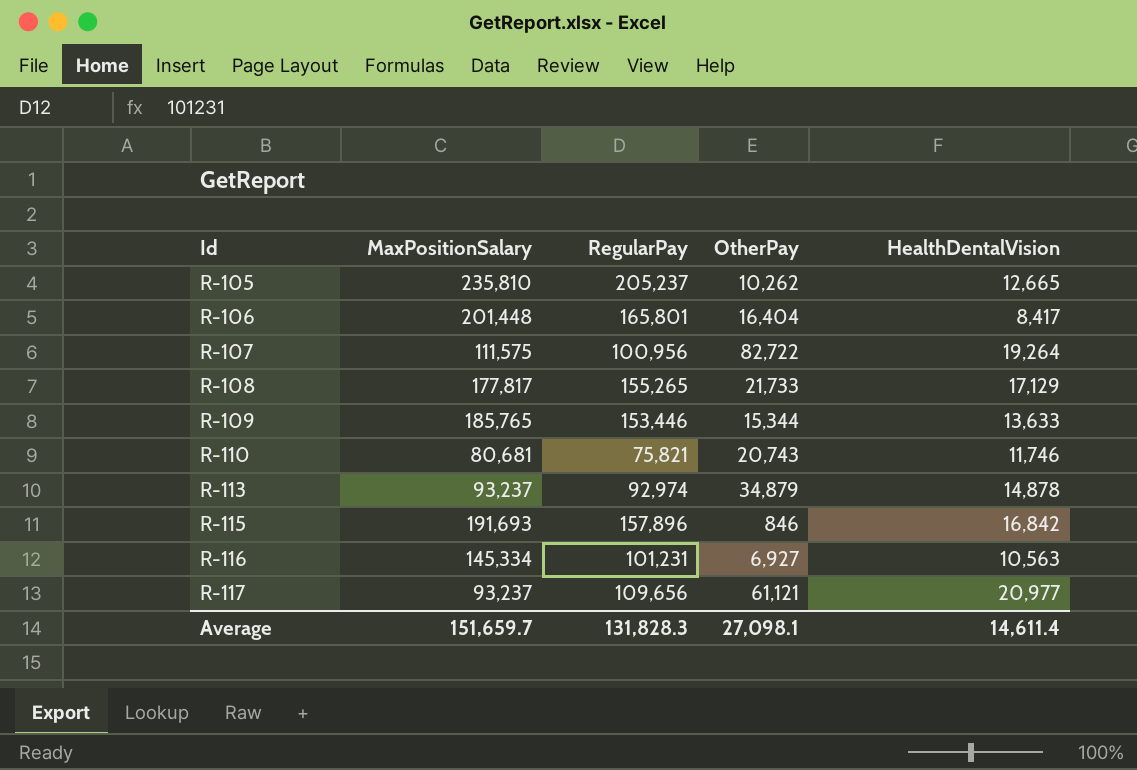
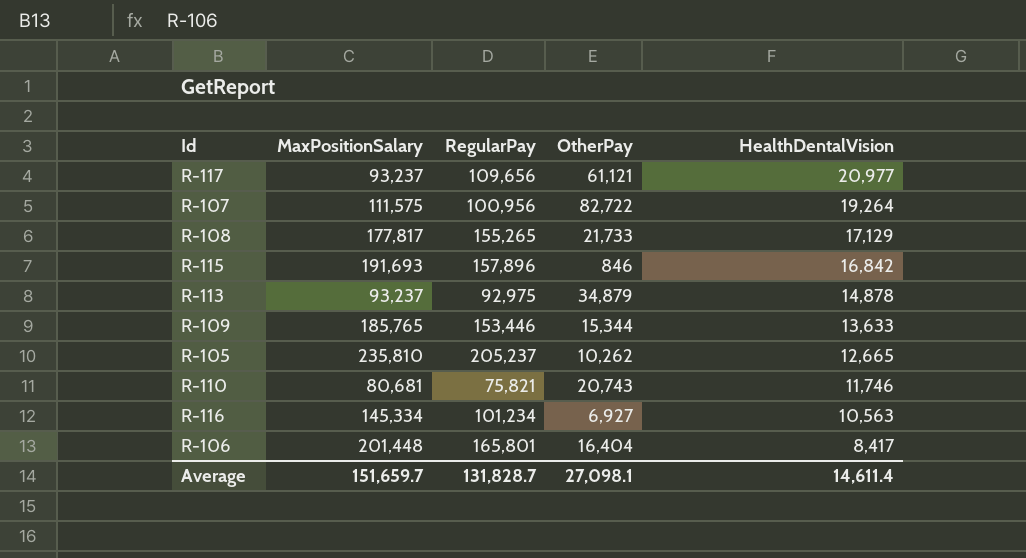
row order: Id ascending -> HealthDentalVision descending
R-113 | RegularPay: 92,974 -> 92,975
R-116 | RegularPay: 101,231 -> 101,234
Average | RegularPay: 131,828.3 -> 131,828.7

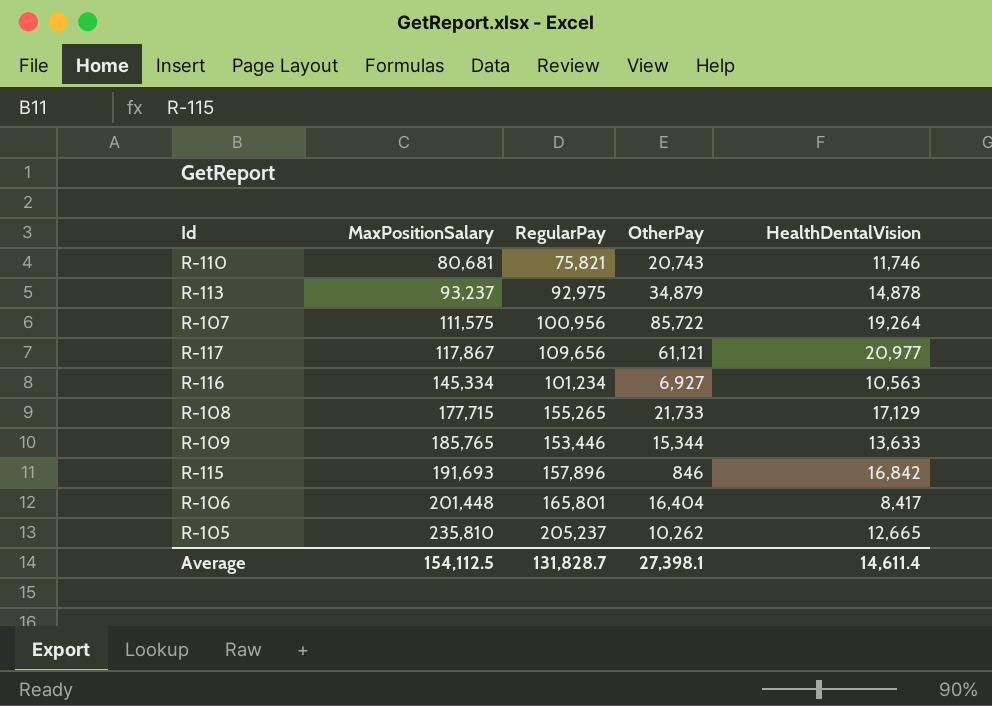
row order: HealthDentalVision descending -> MaxPositionSalary ascending
R-107 | OtherPay: 82,722 -> 85,722
R-117 | MaxPositionSalary: 93,237 -> 117,867
R-108 | MaxPositionSalary: 177,817 -> 177,715
Average | MaxPositionSalary: 151,659.7 -> 154,112.5
Average | OtherPay: 27,098.1 -> 27,398.1

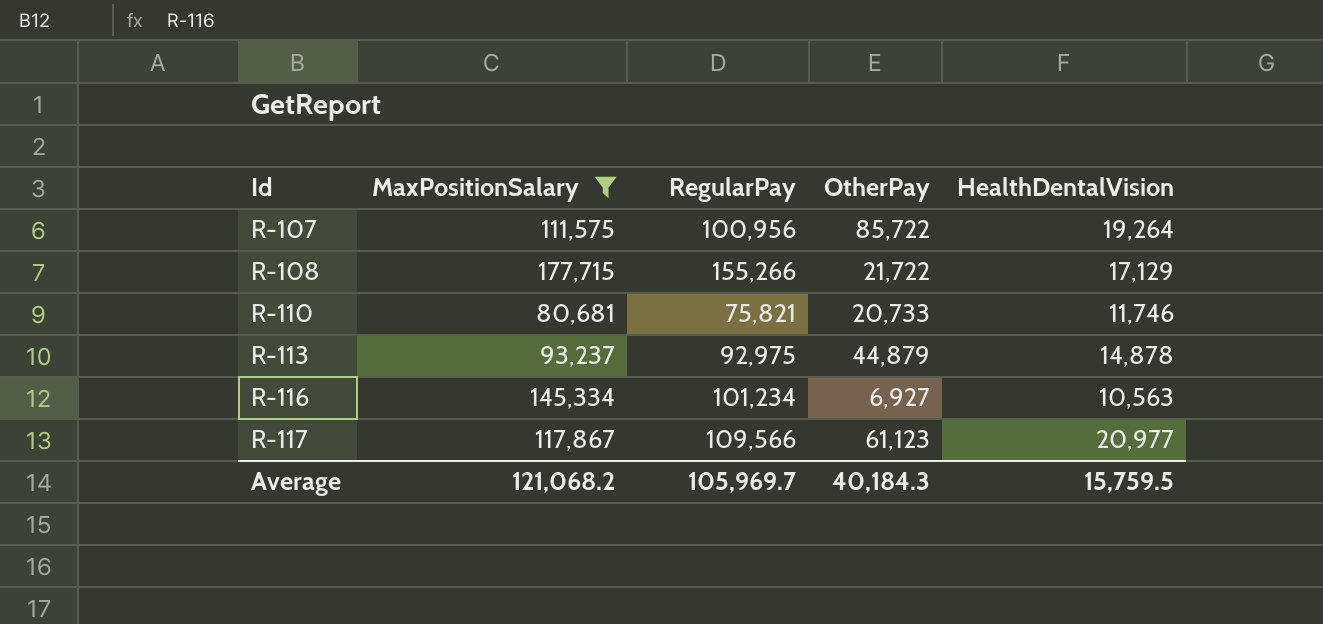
filter: none -> MaxPositionSalary <= 177,715
row order: MaxPositionSalary ascending -> Id ascending
R-108 | RegularPay: 155,265 -> 155,266
R-108 | OtherPay: 21,733 -> 21,722
R-110 | OtherPay: 20,743 -> 20,733
R-113 | OtherPay: 34,879 -> 44,879
R-117 | RegularPay: 109,656 -> 109,566
R-117 | OtherPay: 61,121 -> 61,123
Average | MaxPositionSalary: 154,112.5 -> 121,068.2
Average | RegularPay: 131,828.7 -> 105,969.7
Average | OtherPay: 27,398.1 -> 40,184.3
Average | HealthDentalVision: 14,611.4 -> 15,759.5

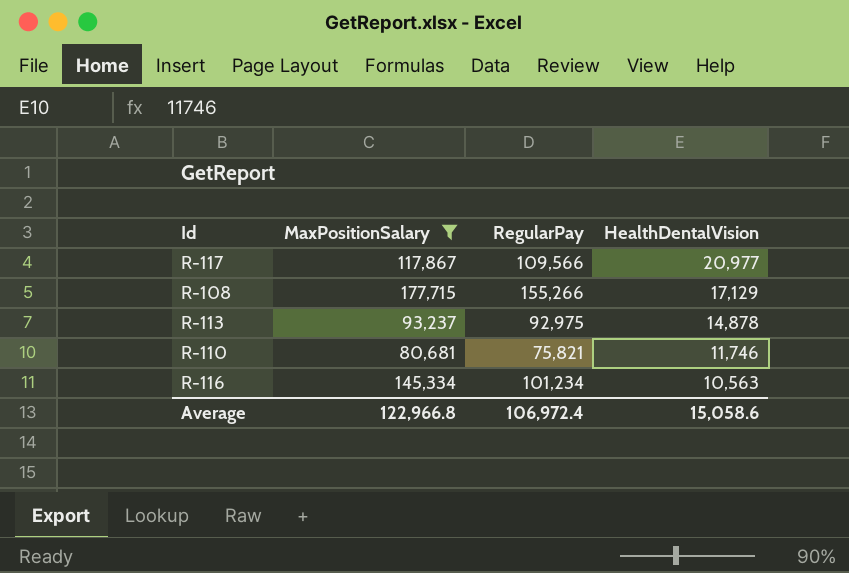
row order: Id ascending -> HealthDentalVision descending
column OtherPay | position: 4 -> none
row R-107: 111,575 | 100,956 | 85,722 | 19,264 -> none
Average | MaxPositionSalary: 121,068.2 -> 122,966.8
Average | RegularPay: 105,969.7 -> 106,972.4
Average | HealthDentalVision: 15,759.5 -> 15,058.6

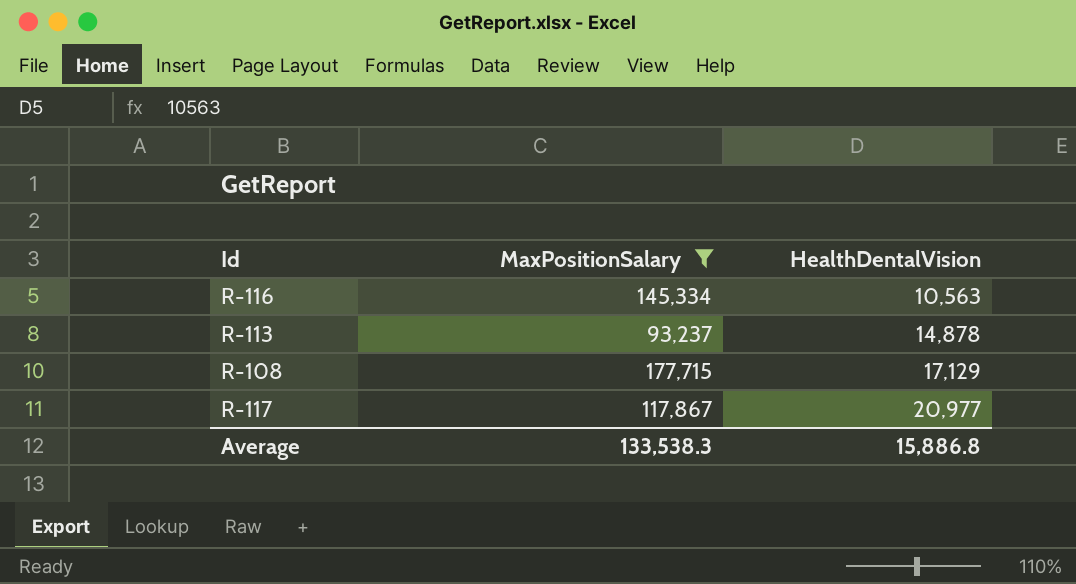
row order: HealthDentalVision descending -> HealthDentalVision ascending
column RegularPay | position: 3 -> none
row R-110: 80,681 | 75,821 | 11,746 -> none
Average | MaxPositionSalary: 122,966.8 -> 133,538.3
Average | HealthDentalVision: 15,058.6 -> 15,886.8

